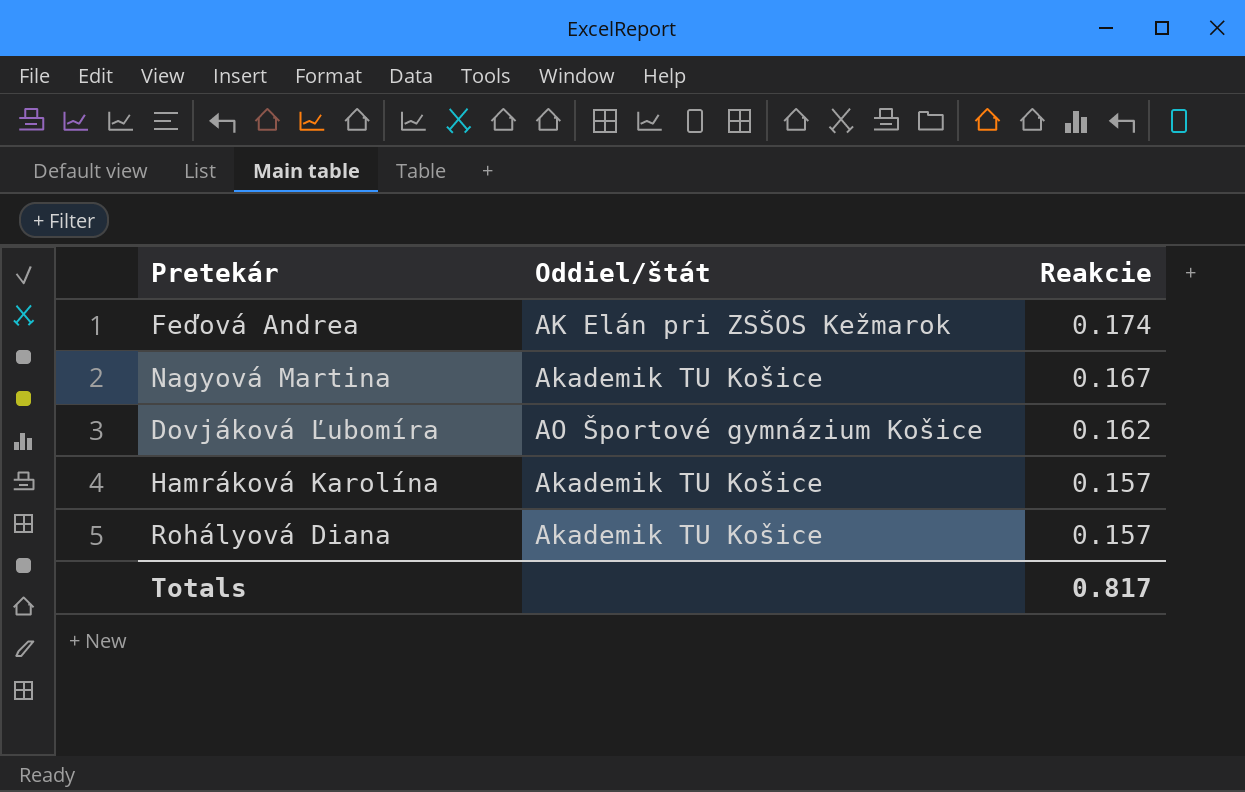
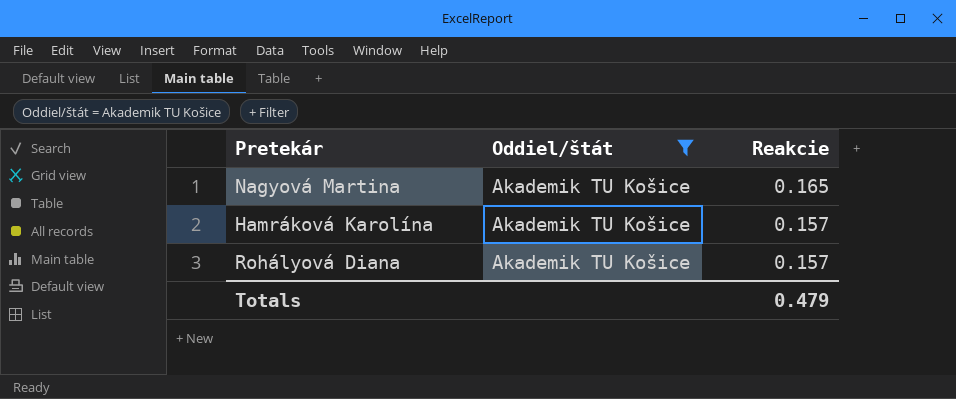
filter: none -> Oddiel/štát = Akademik TU Košice
Nagyová Martina | Reakcie: 0.167 -> 0.165
Totals | Reakcie: 0.817 -> 0.479

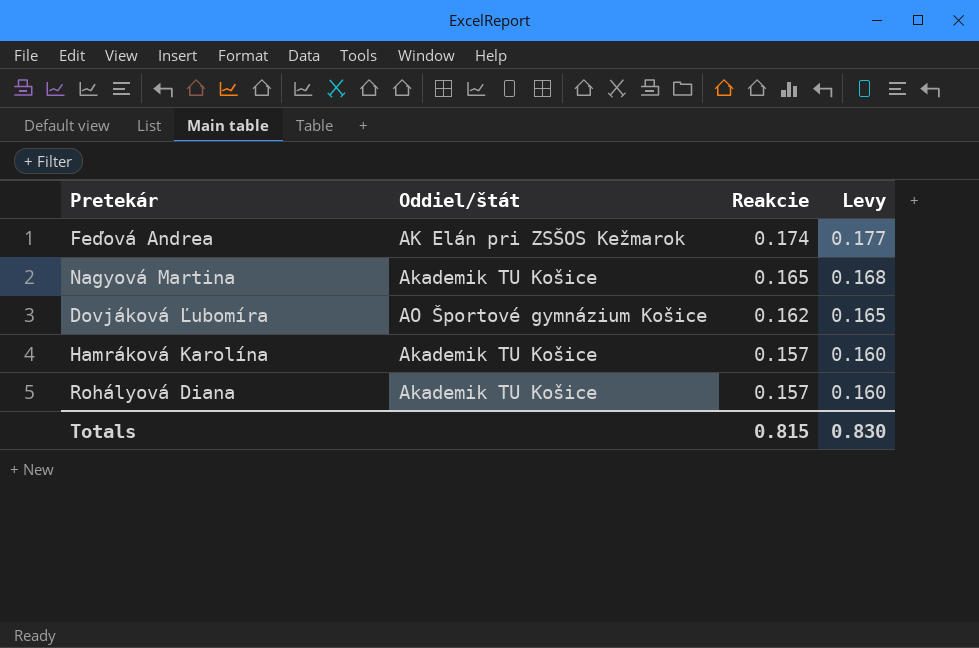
filter: Oddiel/štát = Akademik TU Košice -> none
column Levy | formula: none -> [Reakcie] * 1.02
Totals | Reakcie: 0.479 -> 0.815

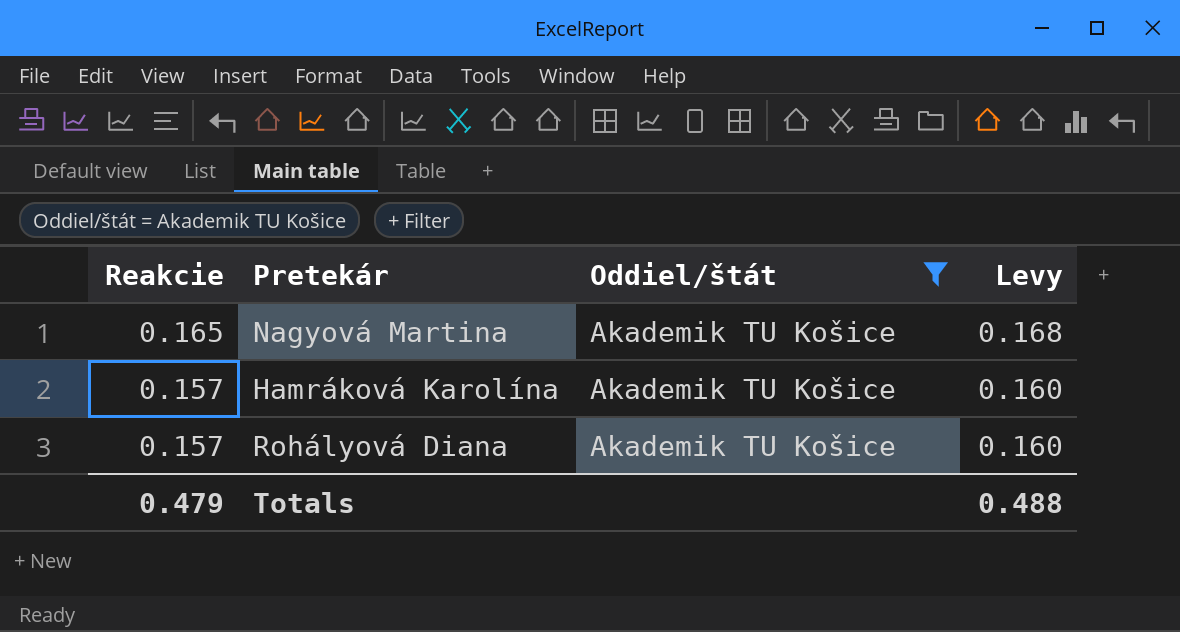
filter: none -> Oddiel/štát = Akademik TU Košice
column Reakcie | position: 3 -> 1
Totals | Reakcie: 0.815 -> 0.479
Totals | Levy: 0.830 -> 0.488

